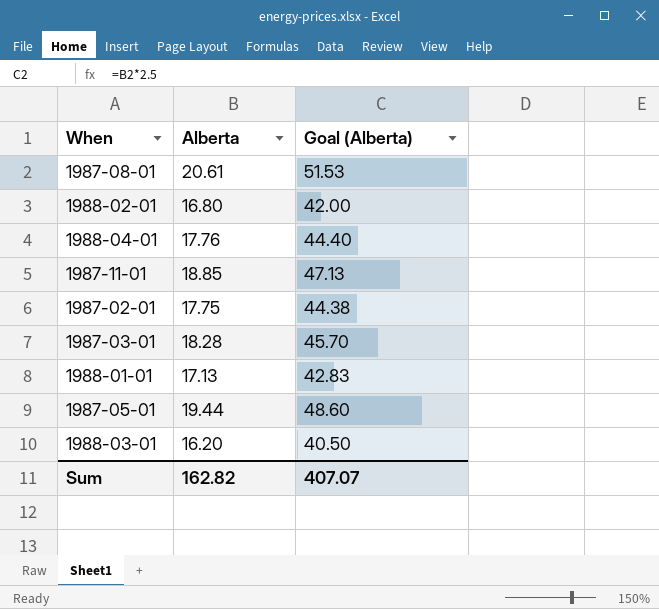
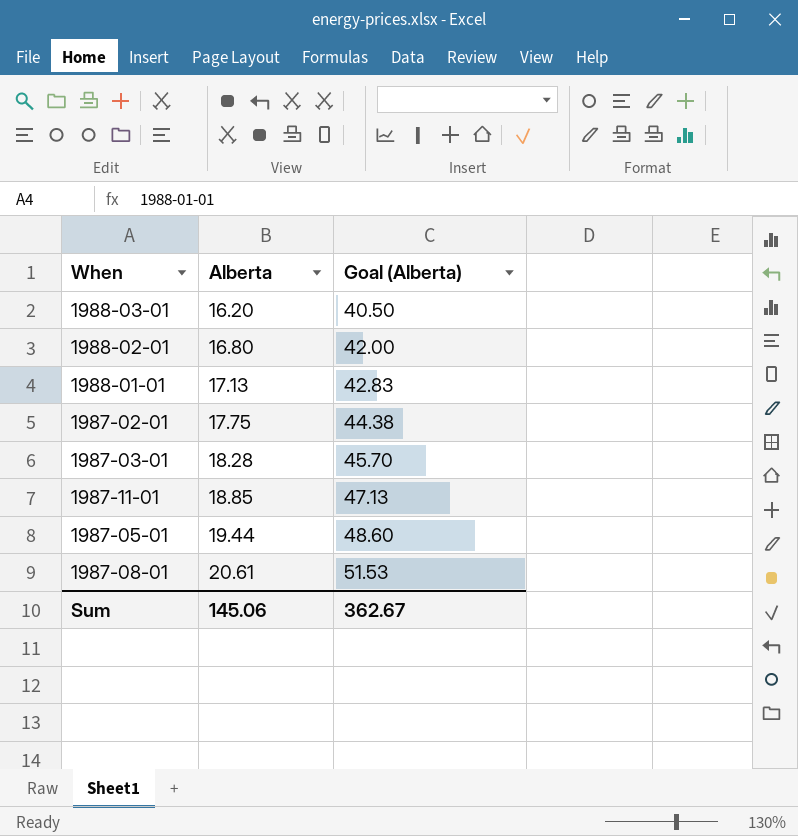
row order: none -> Alberta ascending
row 1988-04-01: 17.76 | 44.40 -> none
Sum | Alberta: 162.82 -> 145.06
Sum | Goal (Alberta): 407.07 -> 362.67

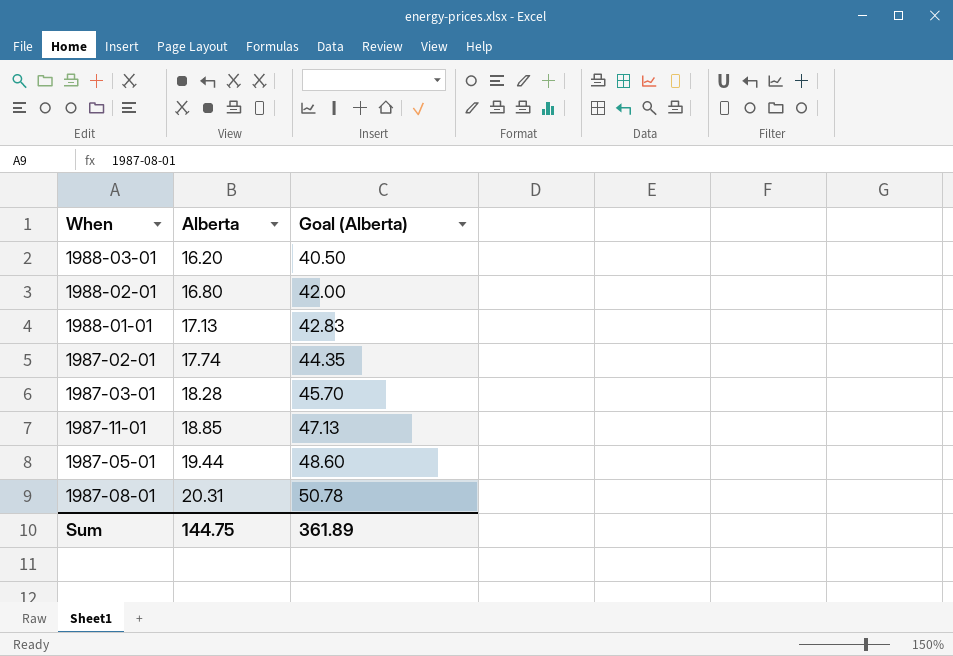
1987-02-01 | Alberta: 17.75 -> 17.74
1987-02-01 | Goal (Alberta): 44.38 -> 44.35
1987-08-01 | Alberta: 20.61 -> 20.31
1987-08-01 | Goal (Alberta): 51.53 -> 50.78
Sum | Alberta: 145.06 -> 144.75
Sum | Goal (Alberta): 362.67 -> 361.89

